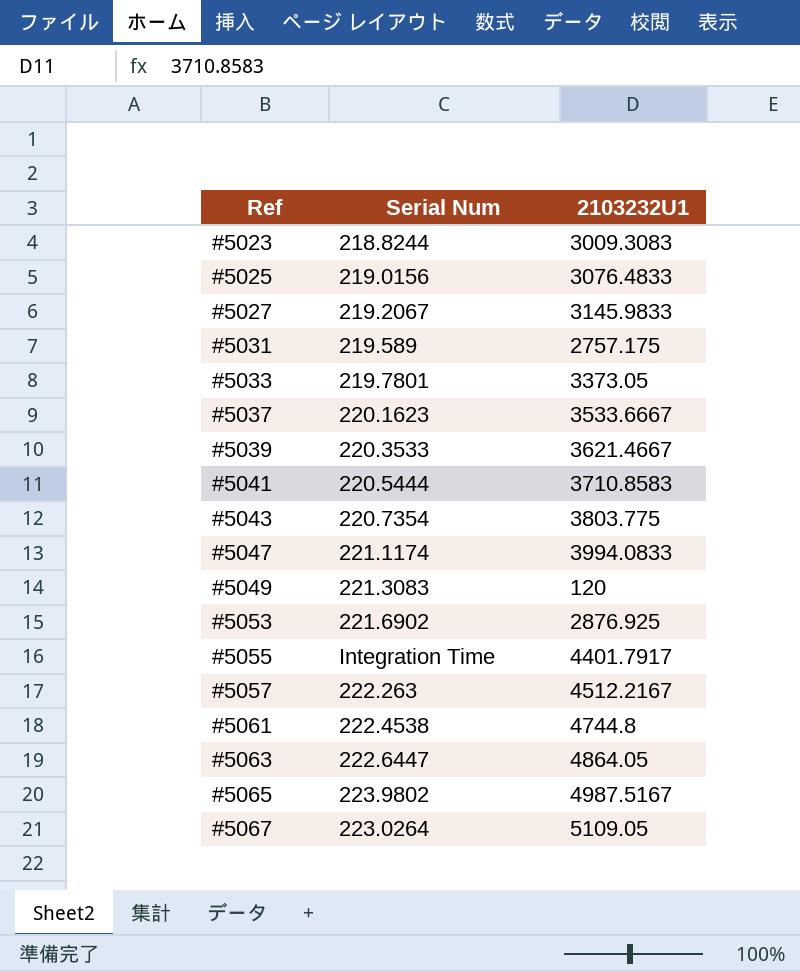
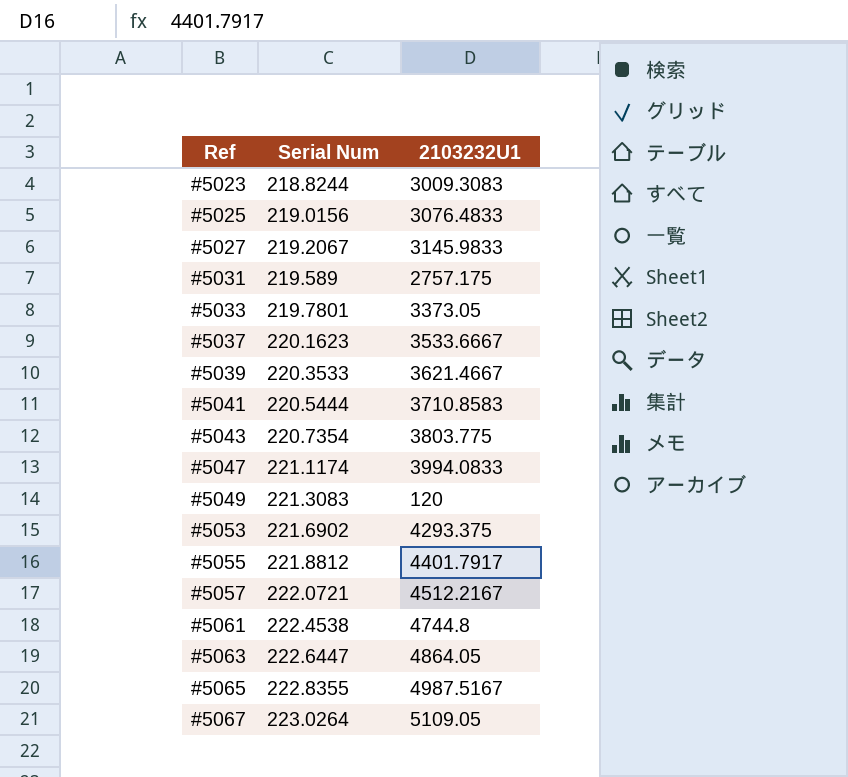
#5053 | 2103232U1: 2876.925 -> 4293.375
#5055 | Serial Num: Integration Time -> 221.8812
#5057 | Serial Num: 222.263 -> 222.0721
#5065 | Serial Num: 223.9802 -> 222.8355

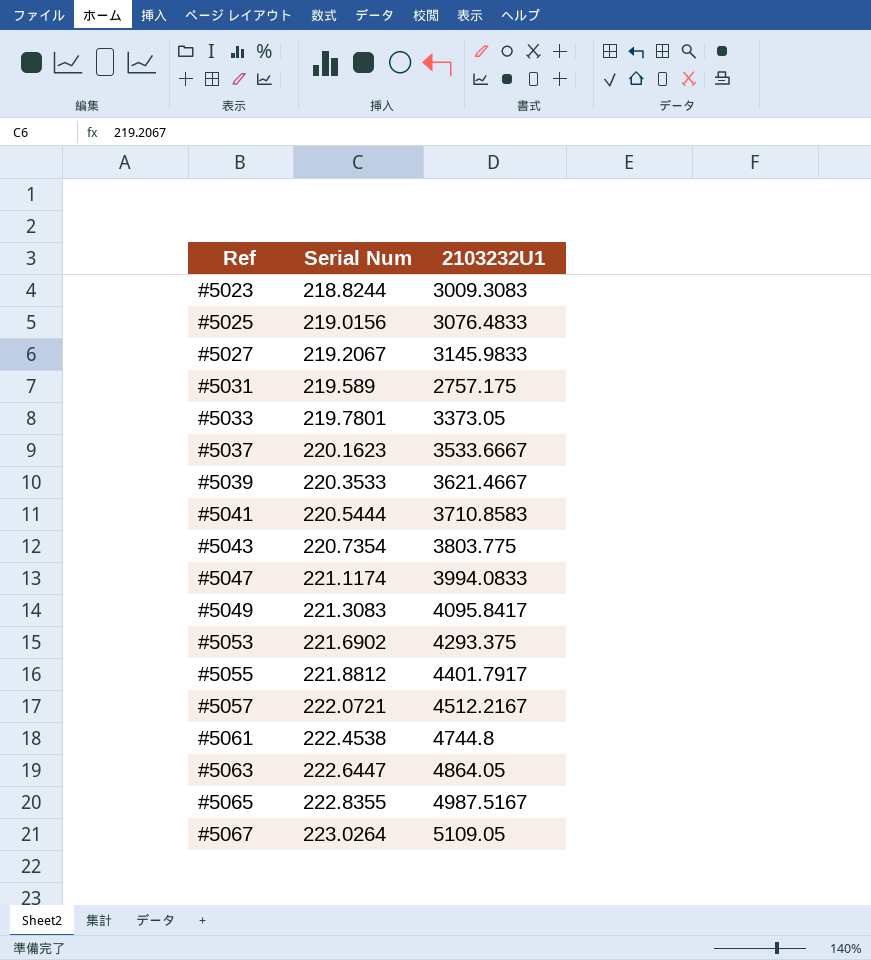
#5049 | 2103232U1: 120 -> 4095.8417

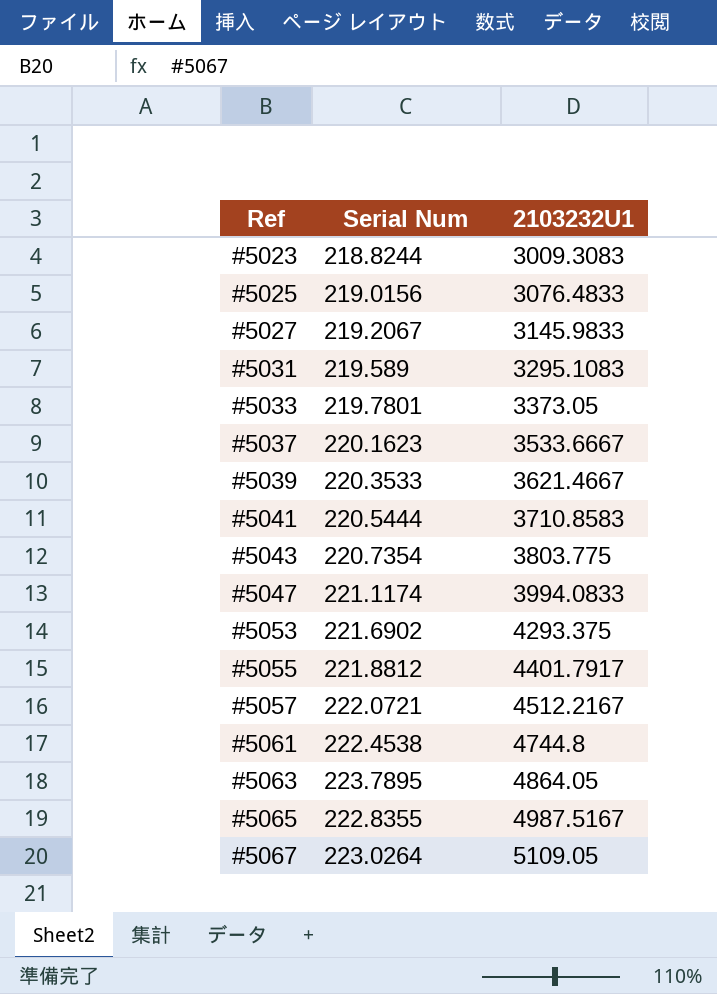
row #5049: 221.3083 | 4095.8417 -> none
#5031 | 2103232U1: 2757.175 -> 3295.1083
#5063 | Serial Num: 222.6447 -> 223.7895

